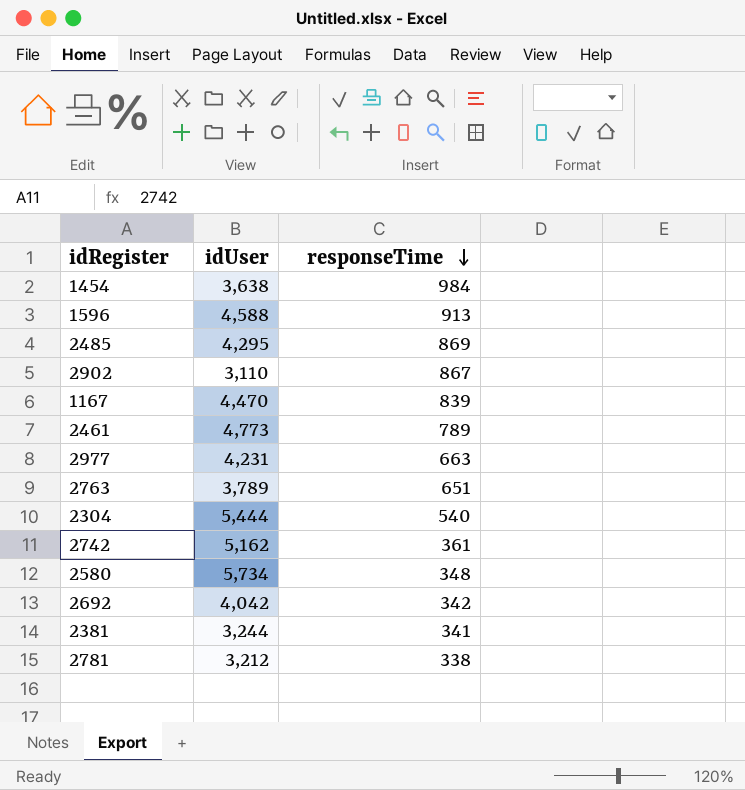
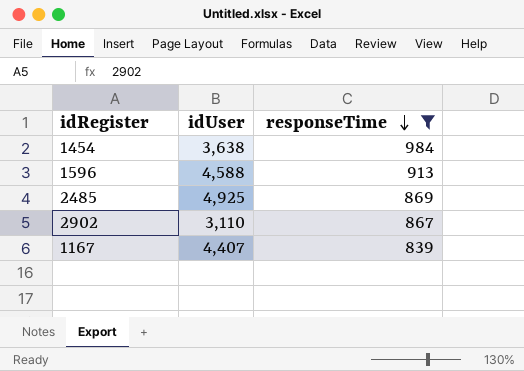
filter: none -> responseTime >= 839
2485 | idUser: 4,295 -> 4,925
1167 | idUser: 4,470 -> 4,407

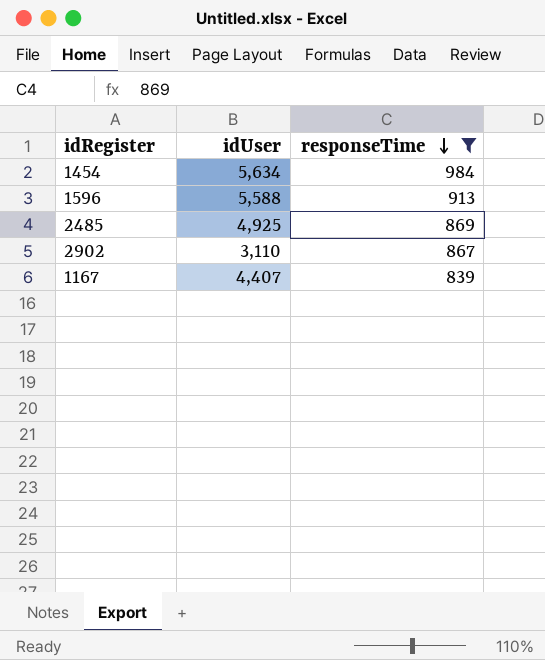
1454 | idUser: 3,638 -> 5,634
1596 | idUser: 4,588 -> 5,588

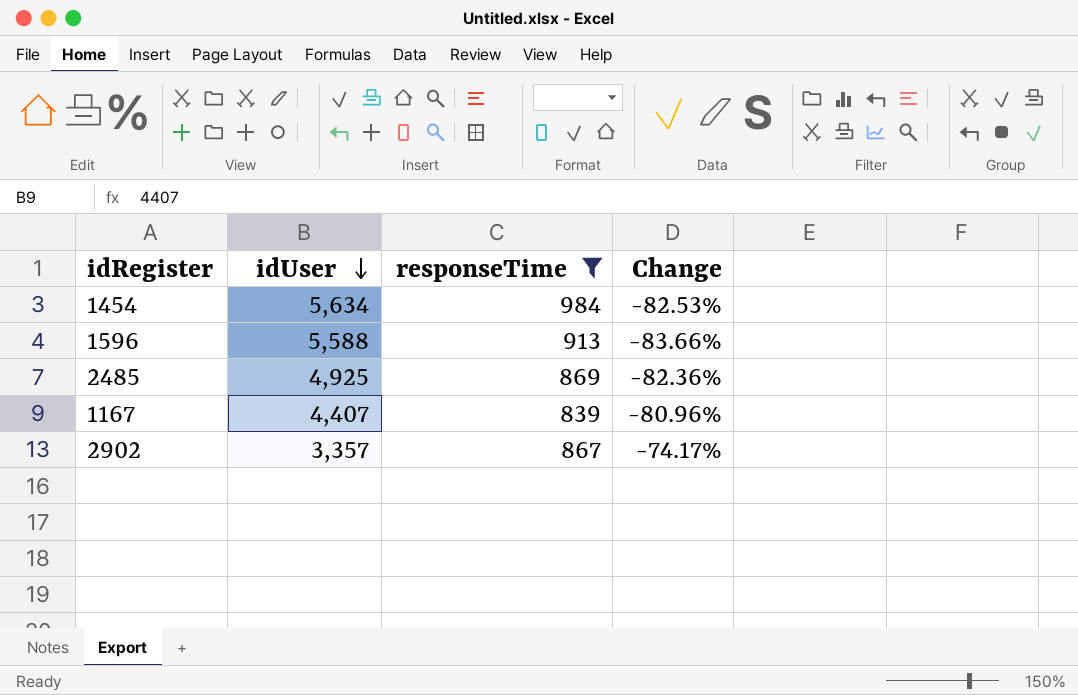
row order: responseTime descending -> idUser descending
column Change | formula: none -> ([responseTime] - [idUser]) / [idUser]
2902 | idUser: 3,110 -> 3,357

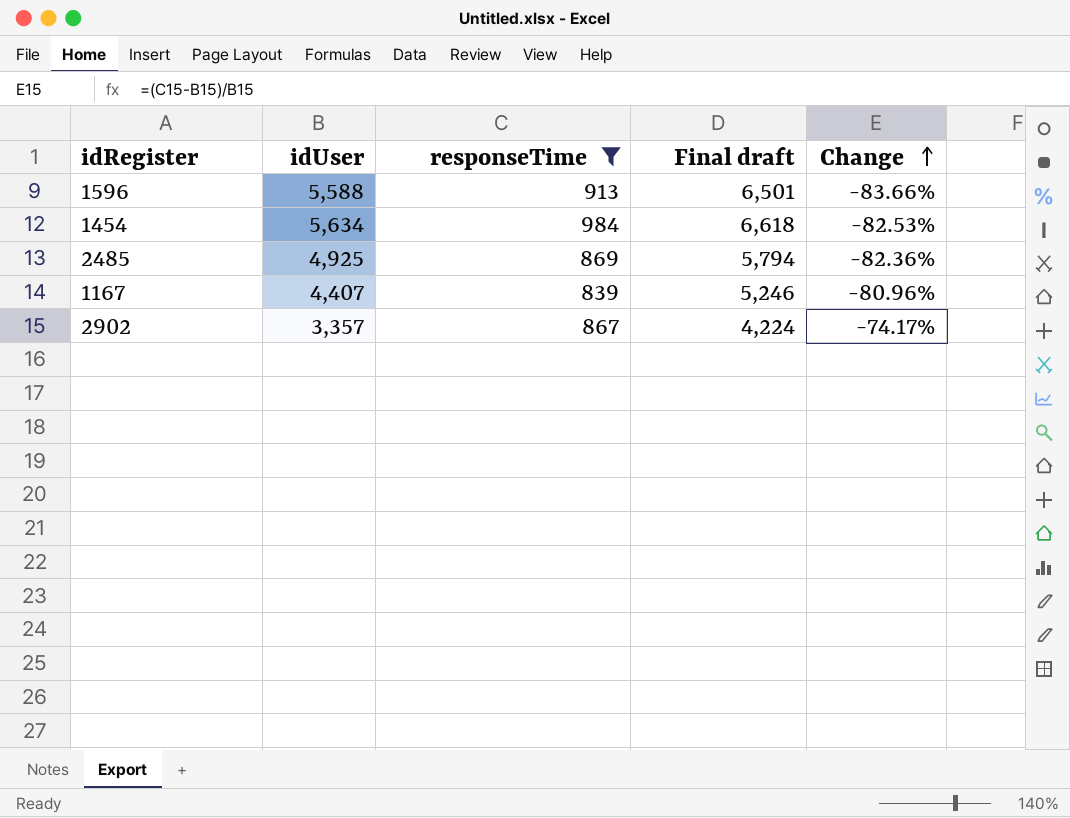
row order: idUser descending -> Change ascending
column Final draft | formula: none -> [idUser] + [responseTime]

